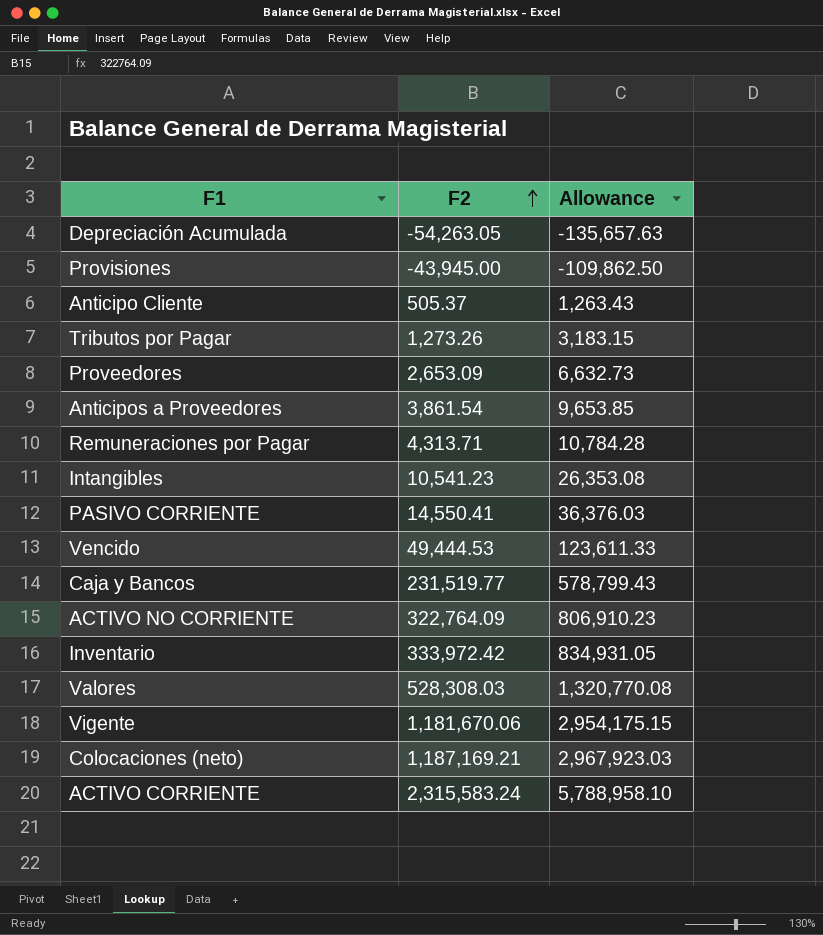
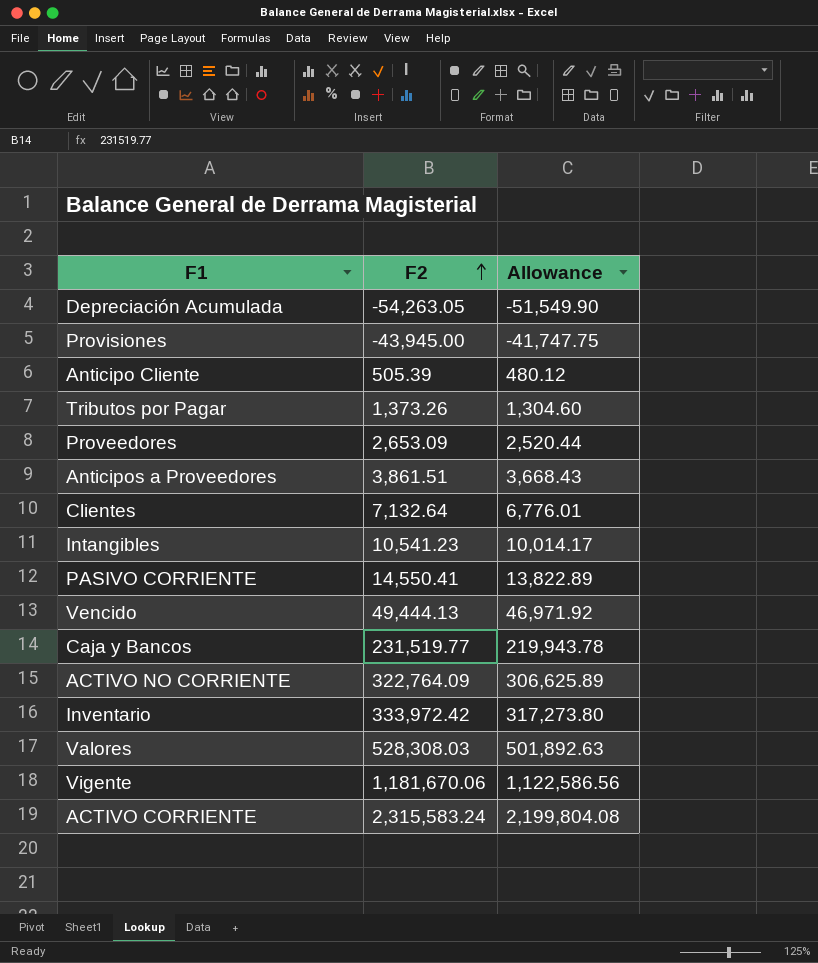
column Allowance | formula: [F2] * 2.5 -> [F2] * 0.95
row Remuneraciones por Pagar: 4,313.71 | 10,784.28 -> none
row Colocaciones (neto): 1,187,169.21 | 2,967,923.03 -> none
Anticipo Cliente | F2: 505.37 -> 505.39
Tributos por Pagar | F2: 1,273.26 -> 1,373.26
Anticipos a Proveedores | F2: 3,861.54 -> 3,861.51
row Clientes: none -> 7,132.64 | 6,776.01
Vencido | F2: 49,444.53 -> 49,444.13

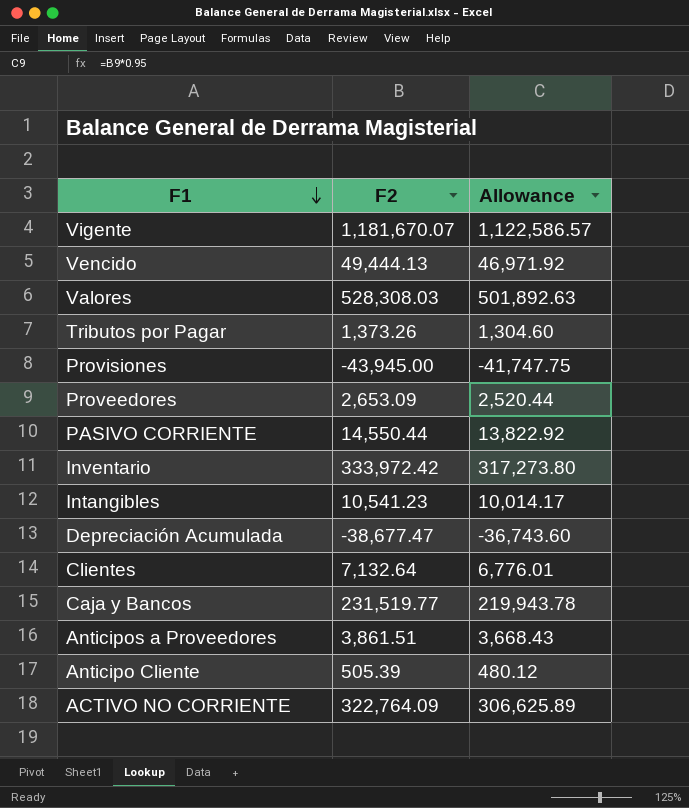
row order: F2 ascending -> F1 descending
row ACTIVO CORRIENTE: 2,315,583.24 | 2,199,804.08 -> none
Vigente | F2: 1,181,670.06 -> 1,181,670.07
Vigente | Allowance: 1,122,586.56 -> 1,122,586.57
PASIVO CORRIENTE | F2: 14,550.41 -> 14,550.44
PASIVO CORRIENTE | Allowance: 13,822.89 -> 13,822.92
Depreciación Acumulada | F2: -54,263.05 -> -38,677.47
Depreciación Acumulada | Allowance: -51,549.90 -> -36,743.60

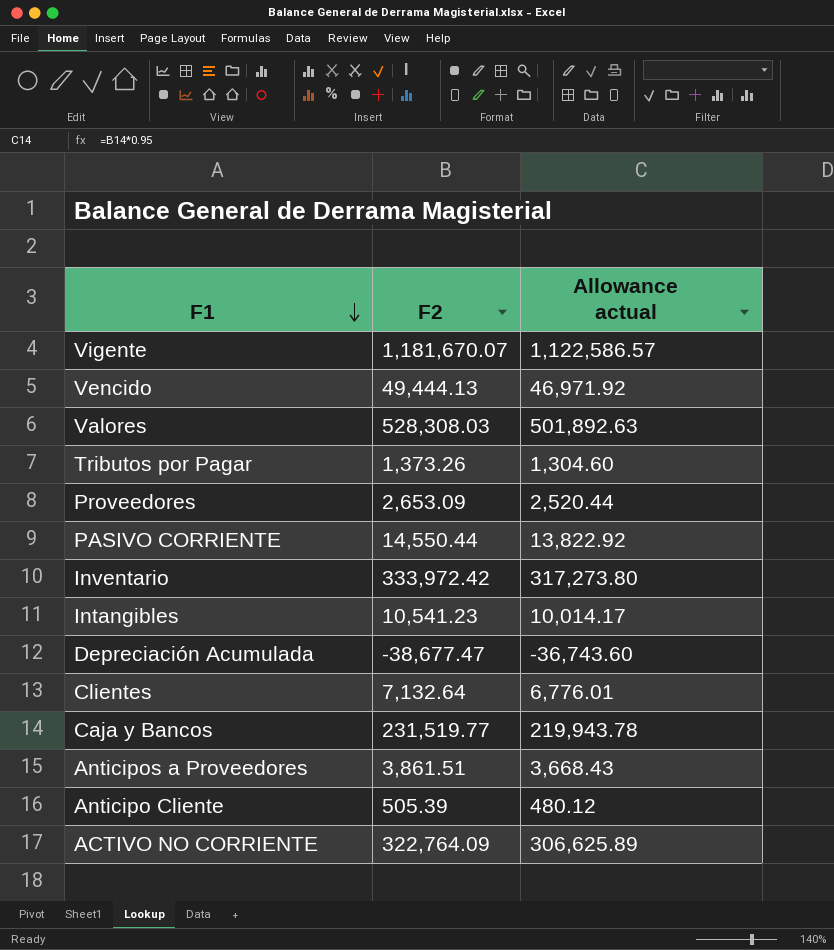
column name: Allowance -> Allowance actual
row Provisiones: -43,945.00 | -41,747.75 -> none

